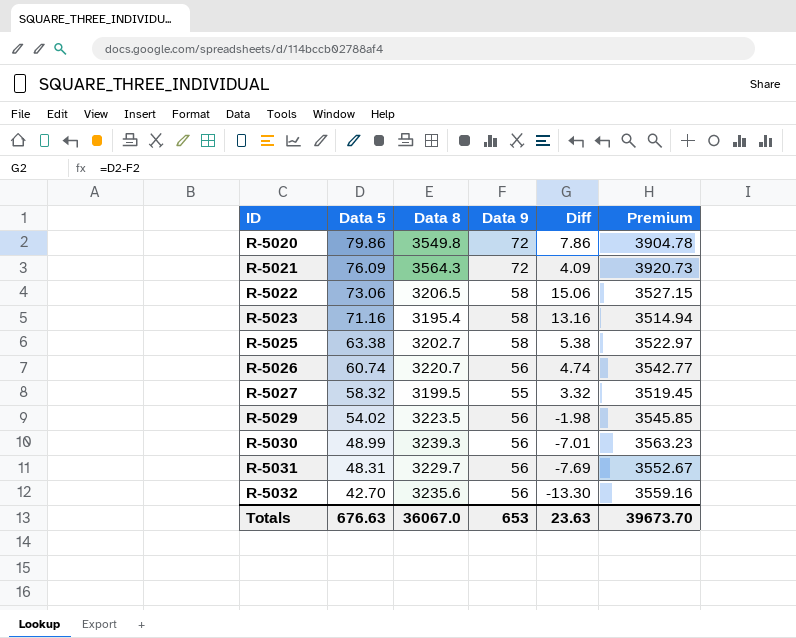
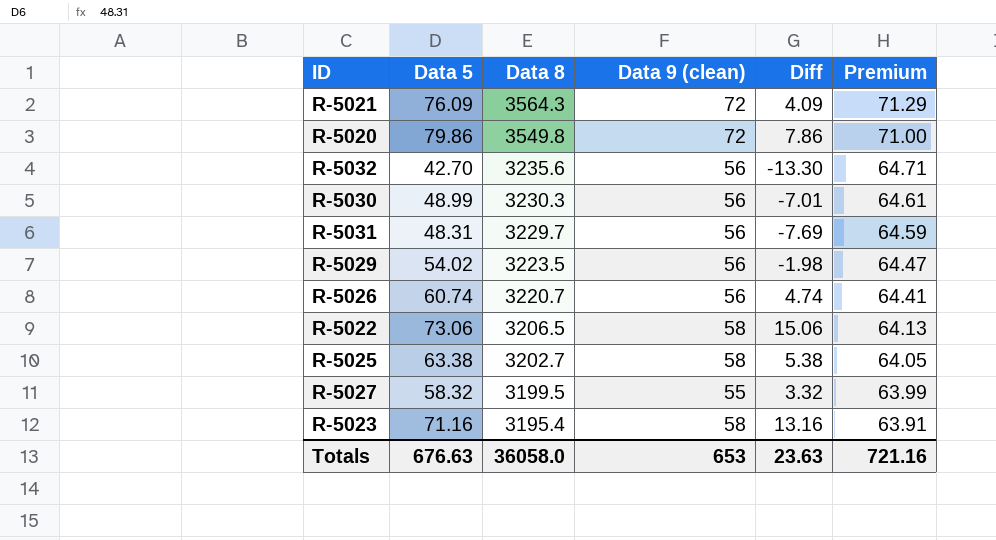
row order: ID ascending -> Data 8 descending
column name: Data 9 -> Data 9 (clean)
column Premium | formula: [Data 8] * 1.1 -> [Data 8] * 0.02
R-5030 | Data 8: 3239.3 -> 3230.3
Totals | Data 8: 36067.0 -> 36058.0
Totals | Premium: 39673.70 -> 721.16

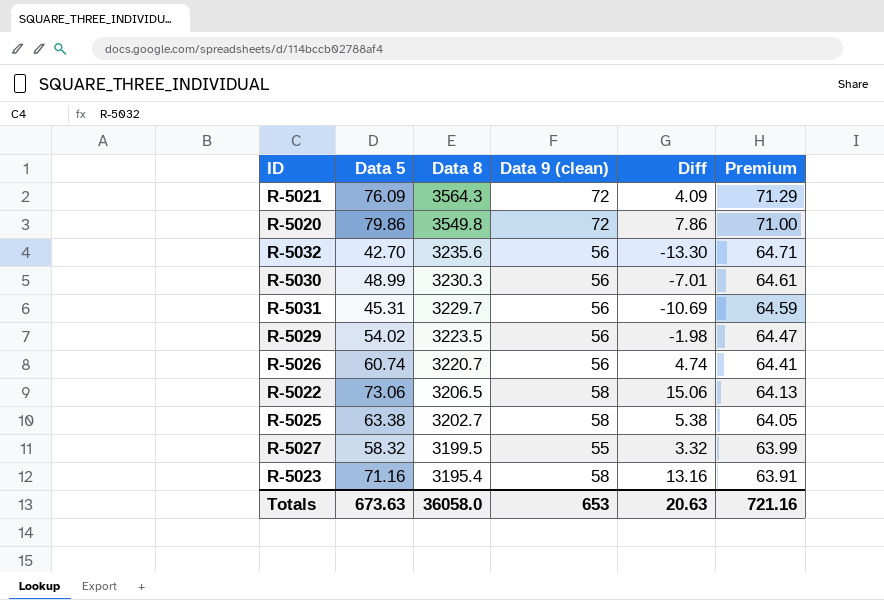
R-5031 | Data 5: 48.31 -> 45.31
R-5031 | Diff: -7.69 -> -10.69
Totals | Data 5: 676.63 -> 673.63
Totals | Diff: 23.63 -> 20.63

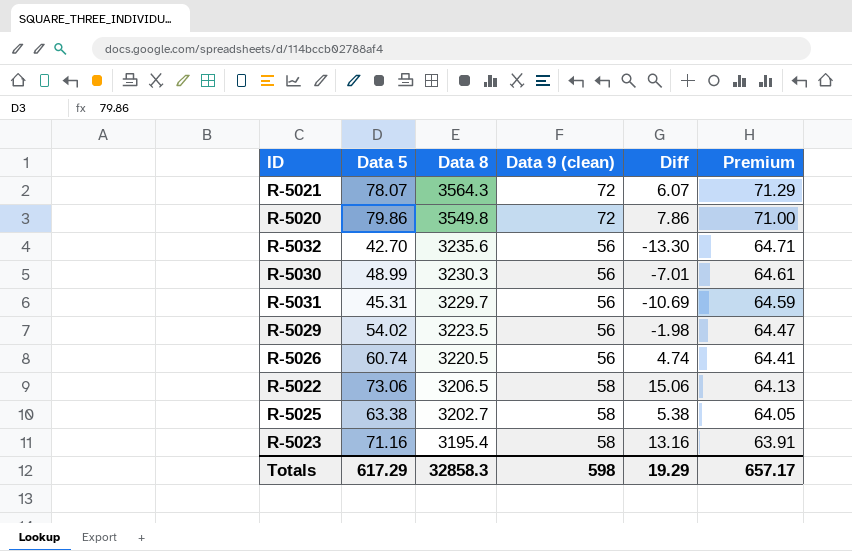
row R-5027: 58.32 | 3199.5 | 55 | 3.32 | 63.99 -> none
R-5021 | Data 5: 76.09 -> 78.07
R-5021 | Diff: 4.09 -> 6.07
R-5026 | Data 8: 3220.7 -> 3220.5
Totals | Data 5: 673.63 -> 617.29
Totals | Data 8: 36058.0 -> 32858.3
Totals | Data 9 (clean): 653 -> 598
Totals | Diff: 20.63 -> 19.29
Totals | Premium: 721.16 -> 657.17

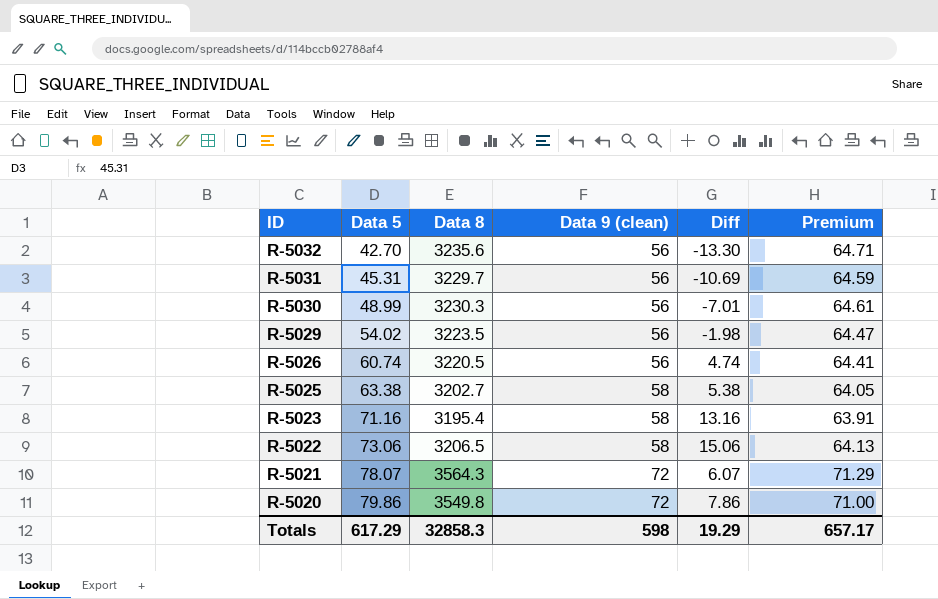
row order: Data 8 descending -> ID descending

